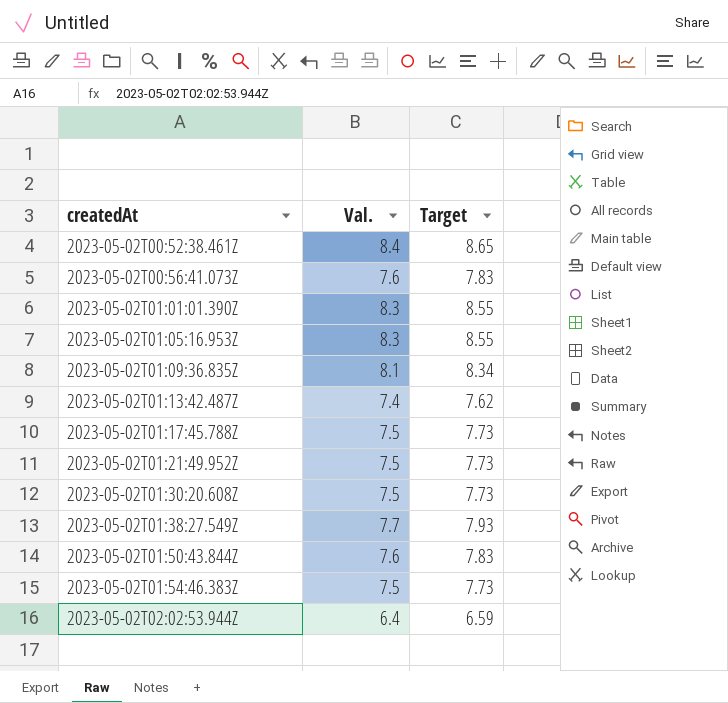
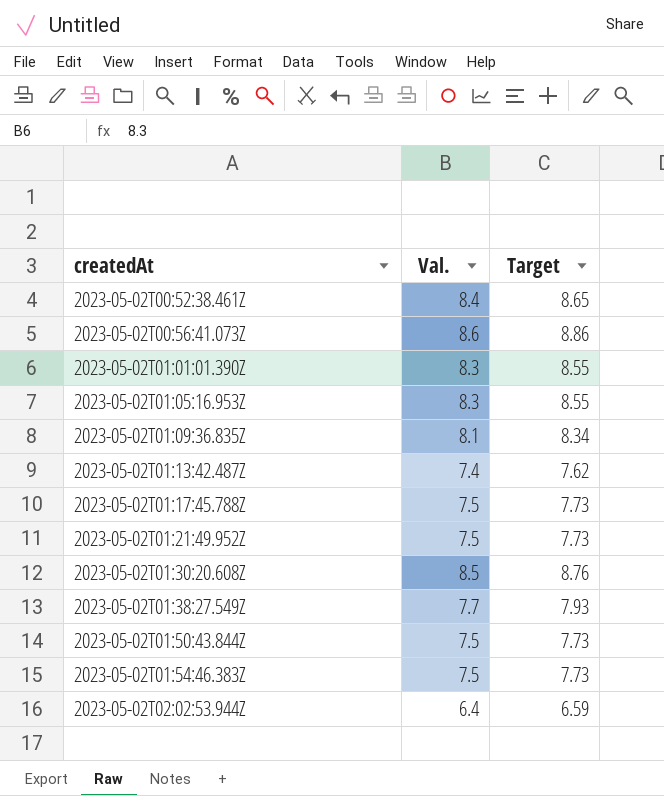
2023-05-02T00:56:41.073Z | Val.: 7.6 -> 8.6
2023-05-02T00:56:41.073Z | Target: 7.83 -> 8.86
2023-05-02T01:30:20.608Z | Val.: 7.5 -> 8.5
2023-05-02T01:30:20.608Z | Target: 7.73 -> 8.76
2023-05-02T01:50:43.844Z | Val.: 7.6 -> 7.5
2023-05-02T01:50:43.844Z | Target: 7.83 -> 7.73

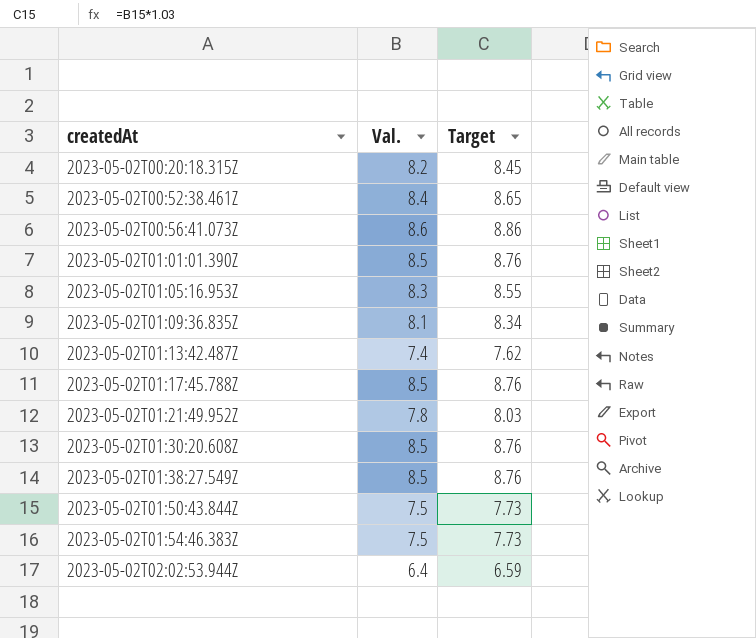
row 2023-05-02T00:20:18.315Z: none -> 8.2 | 8.45
2023-05-02T01:01:01.390Z | Val.: 8.3 -> 8.5
2023-05-02T01:01:01.390Z | Target: 8.55 -> 8.76
2023-05-02T01:17:45.788Z | Val.: 7.5 -> 8.5
2023-05-02T01:17:45.788Z | Target: 7.73 -> 8.76
2023-05-02T01:21:49.952Z | Val.: 7.5 -> 7.8
2023-05-02T01:21:49.952Z | Target: 7.73 -> 8.03
2023-05-02T01:38:27.549Z | Val.: 7.7 -> 8.5
2023-05-02T01:38:27.549Z | Target: 7.93 -> 8.76

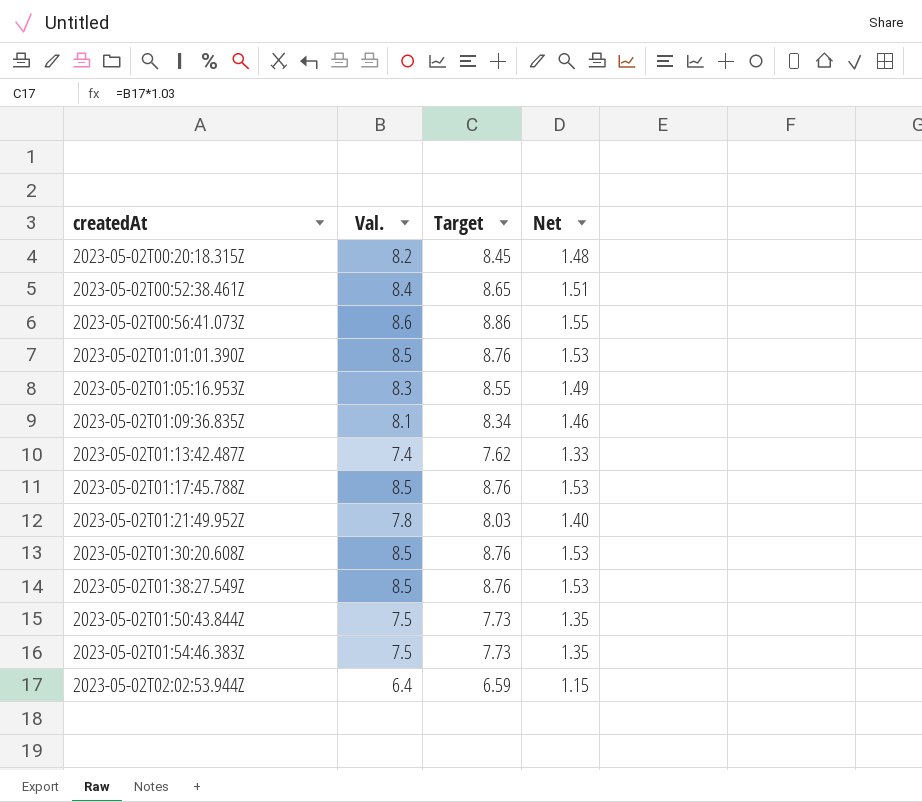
column Net | formula: none -> [Val.] * 0.18

